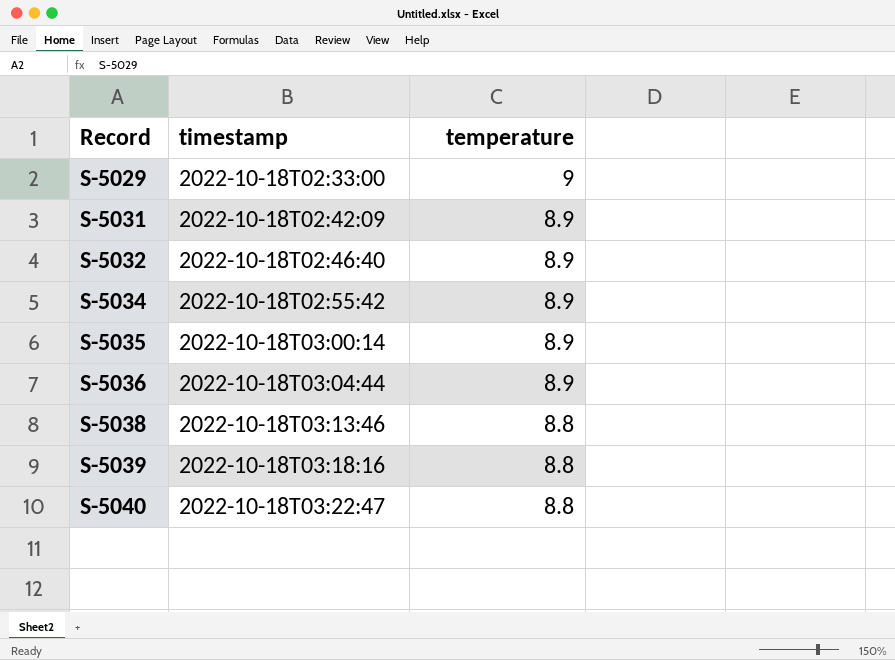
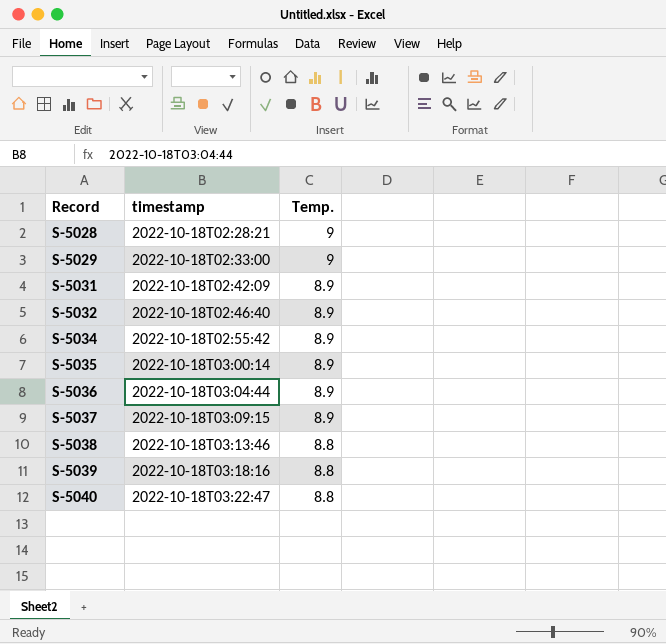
column name: temperature -> Temp.
row S-5028: none -> 2022-10-18T02:28:21 | 9
row S-5037: none -> 2022-10-18T03:09:15 | 8.9

